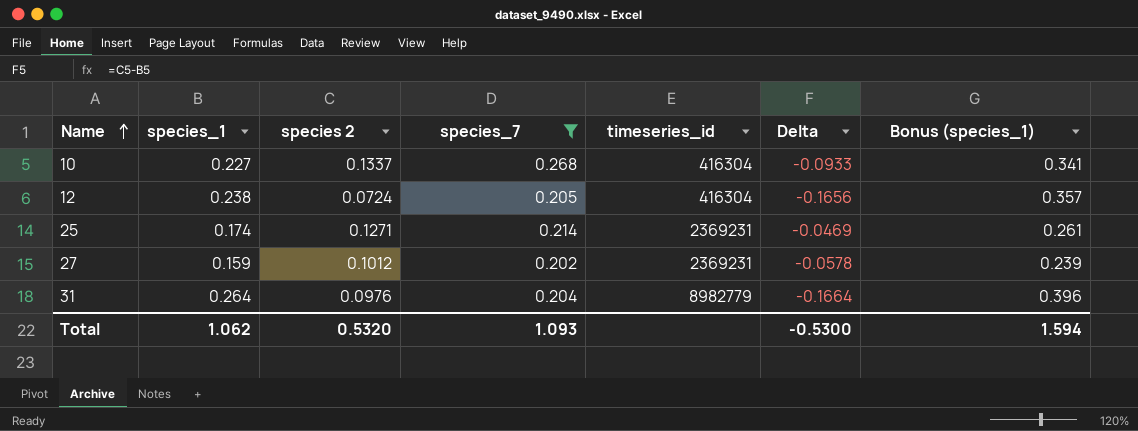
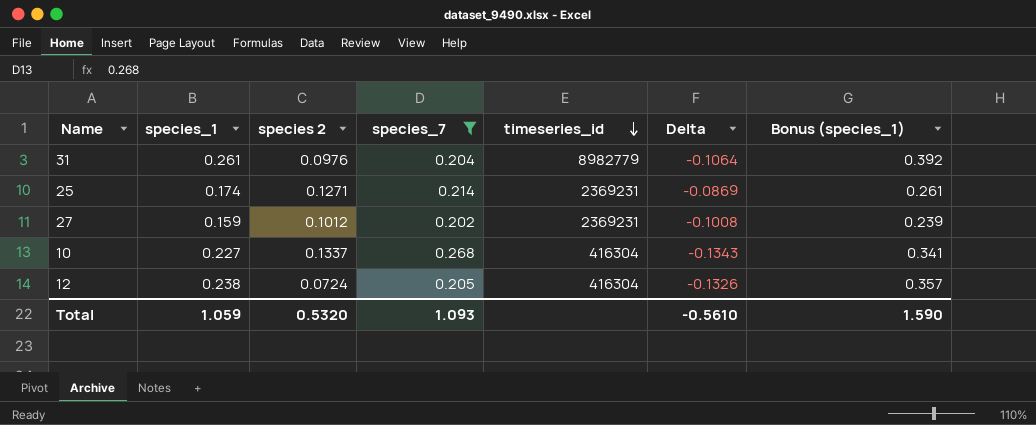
row order: Name ascending -> timeseries_id descending
column Delta | formula: [species 2] - [species_1] -> [species 2] - [species_7]
31 | species_1: 0.264 -> 0.261
31 | Bonus (species_1): 0.396 -> 0.392
Total | species_1: 1.062 -> 1.059
Total | Delta: -0.5300 -> -0.5610
Total | Bonus (species_1): 1.594 -> 1.590

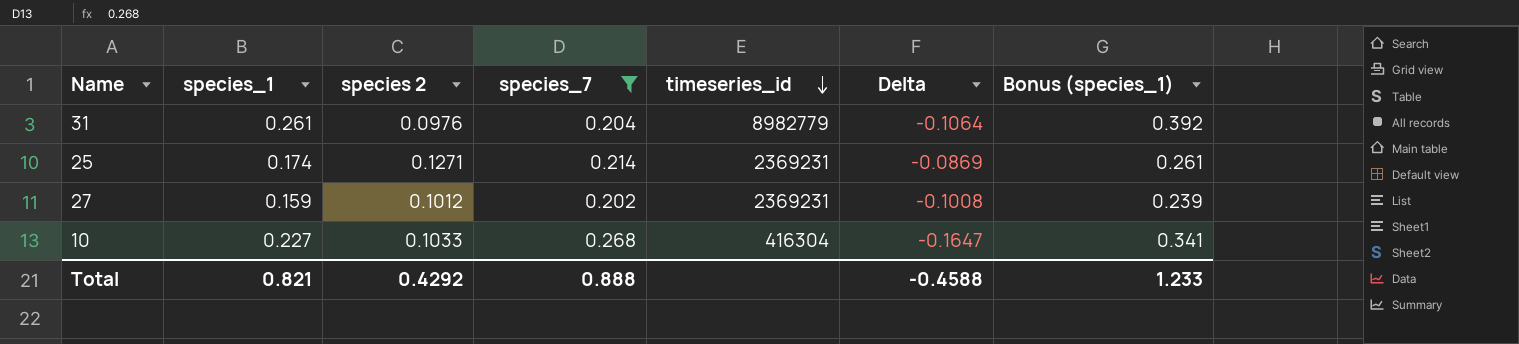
row 12: 0.238 | 0.0724 | 0.205 | 416304 | -0.1326 | 0.357 -> none
10 | species 2: 0.1337 -> 0.1033
10 | Delta: -0.1343 -> -0.1647
Total | species_1: 1.059 -> 0.821
Total | species 2: 0.5320 -> 0.4292
Total | species_7: 1.093 -> 0.888
Total | Delta: -0.5610 -> -0.4588
Total | Bonus (species_1): 1.590 -> 1.233

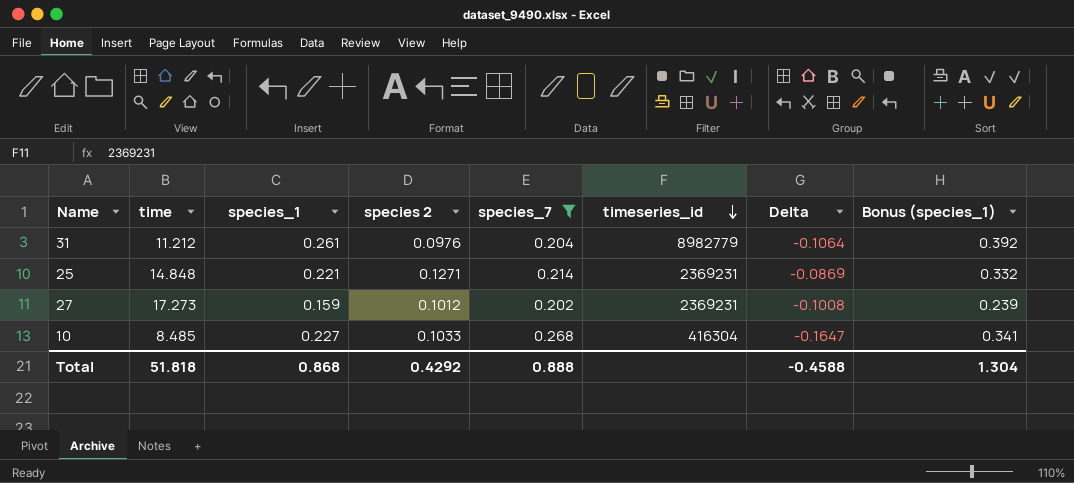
column time | position: none -> 2
25 | species_1: 0.174 -> 0.221
25 | Bonus (species_1): 0.261 -> 0.332
Total | species_1: 0.821 -> 0.868
Total | Bonus (species_1): 1.233 -> 1.304

